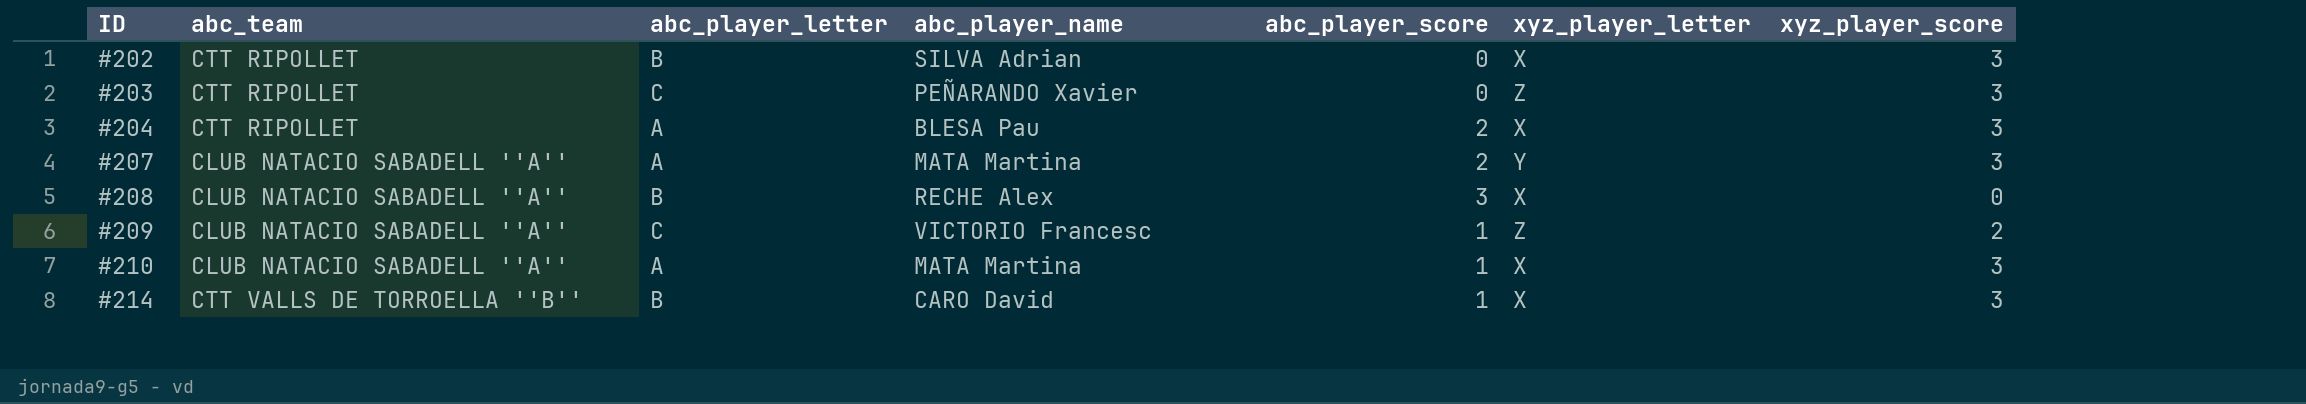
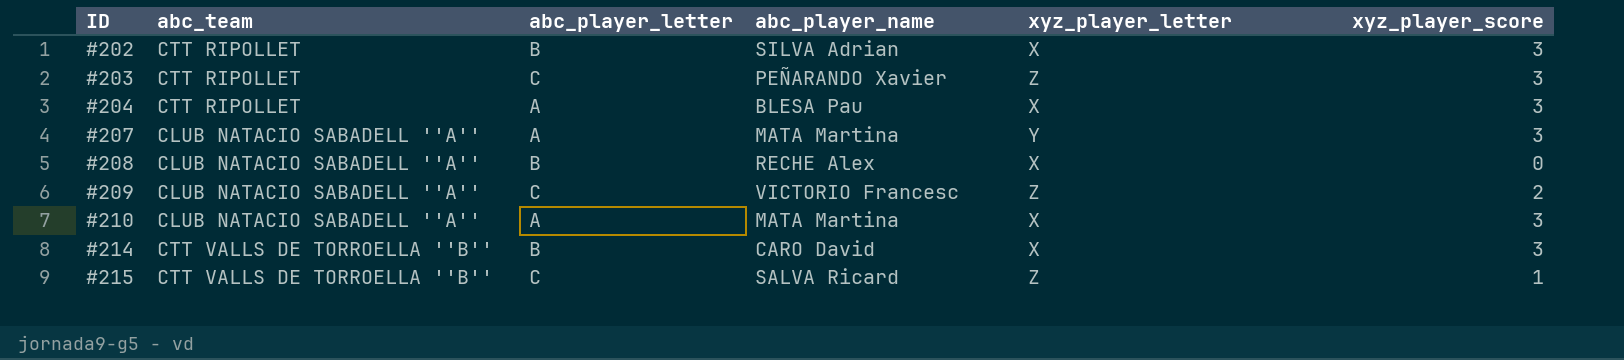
column abc_player_score | position: 5 -> none
row #215: none -> CTT VALLS DE TORROELLA ''B'' | C | SALVA Ricard | Z | 1

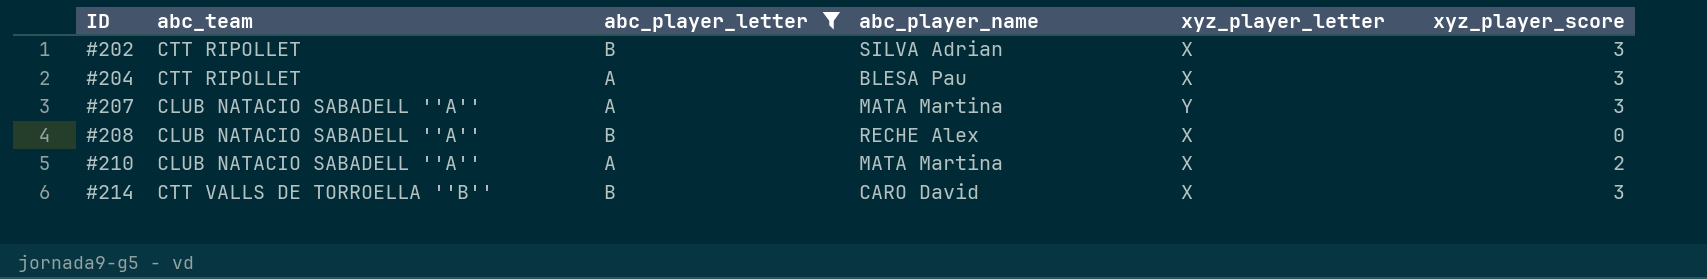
filter: none -> abc_player_letter != C
#210 | xyz_player_score: 3 -> 2

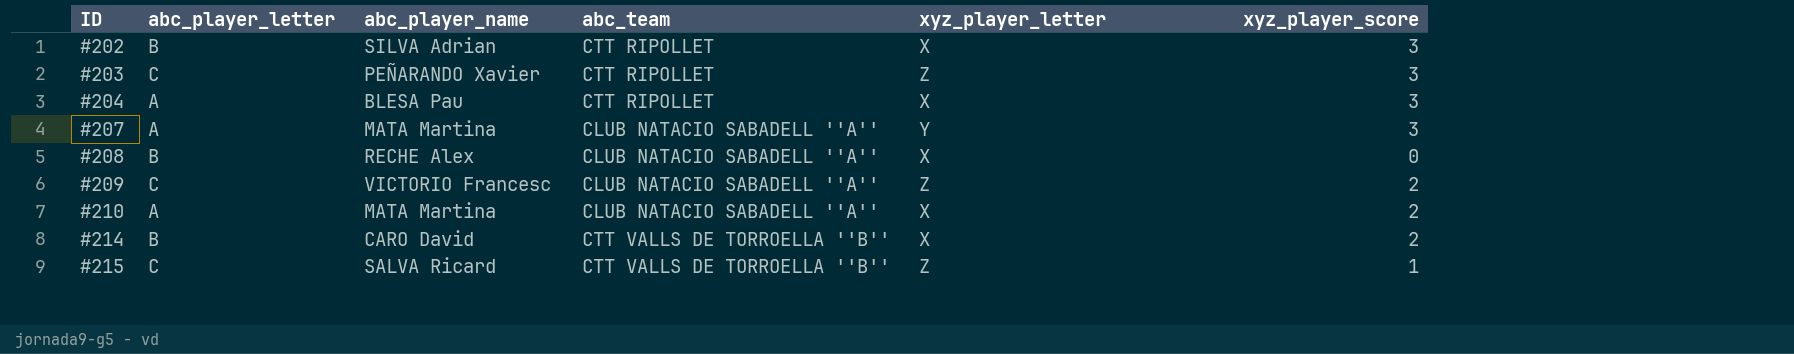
filter: abc_player_letter != C -> none
column abc_team | position: 2 -> 4
#214 | xyz_player_score: 3 -> 2

